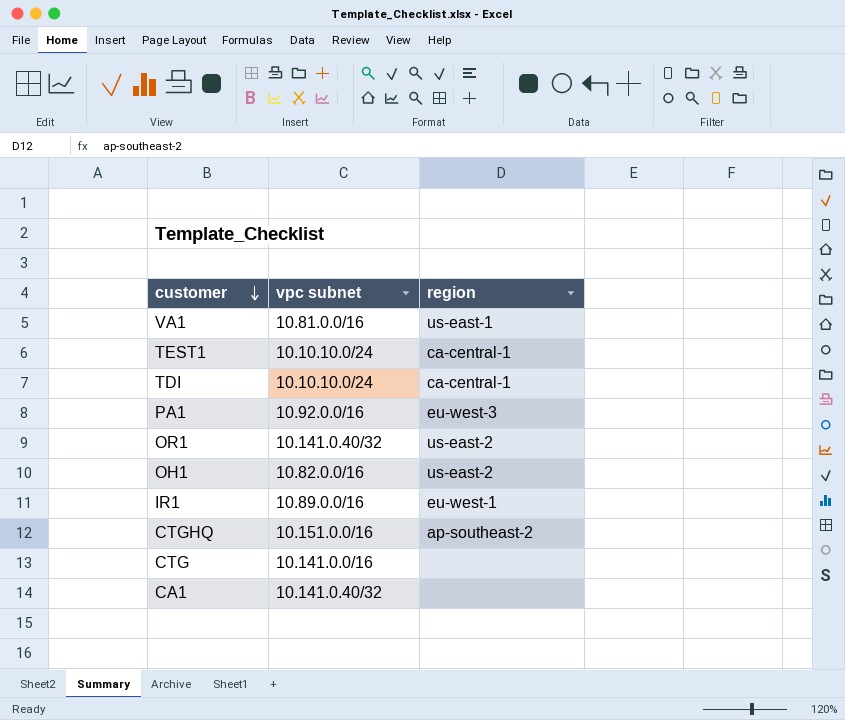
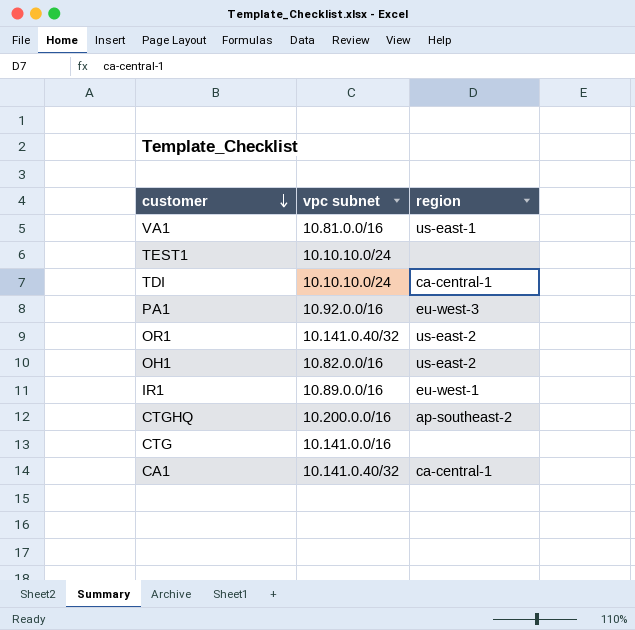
TEST1 | region: ca-central-1 -> none
CTGHQ | vpc subnet: 10.151.0.0/16 -> 10.200.0.0/16
CA1 | region: none -> ca-central-1

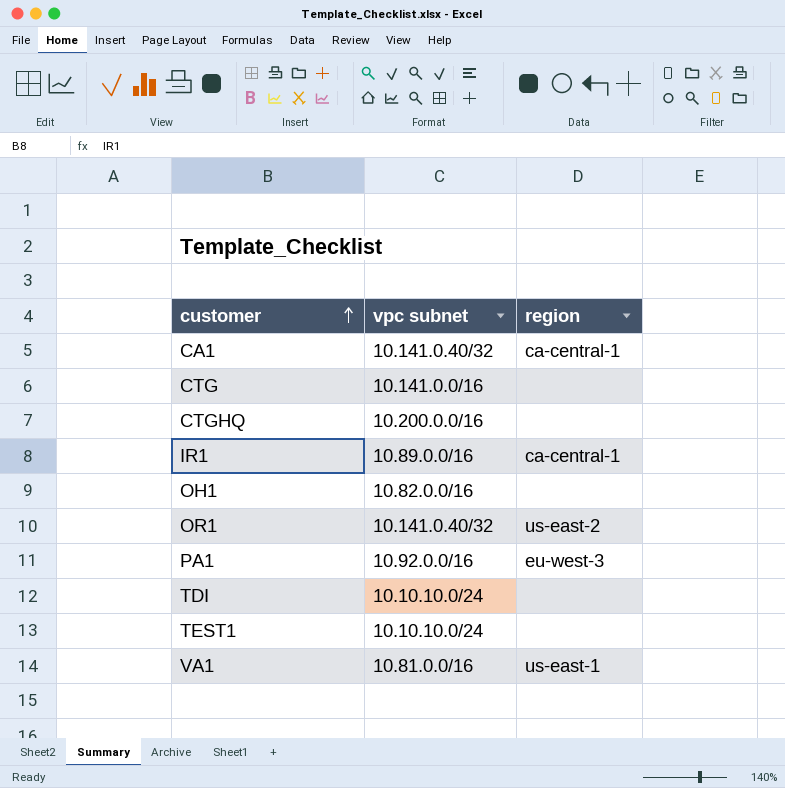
row order: customer descending -> customer ascending
CTGHQ | region: ap-southeast-2 -> none
IR1 | region: eu-west-1 -> ca-central-1
OH1 | region: us-east-2 -> none
TDI | region: ca-central-1 -> none

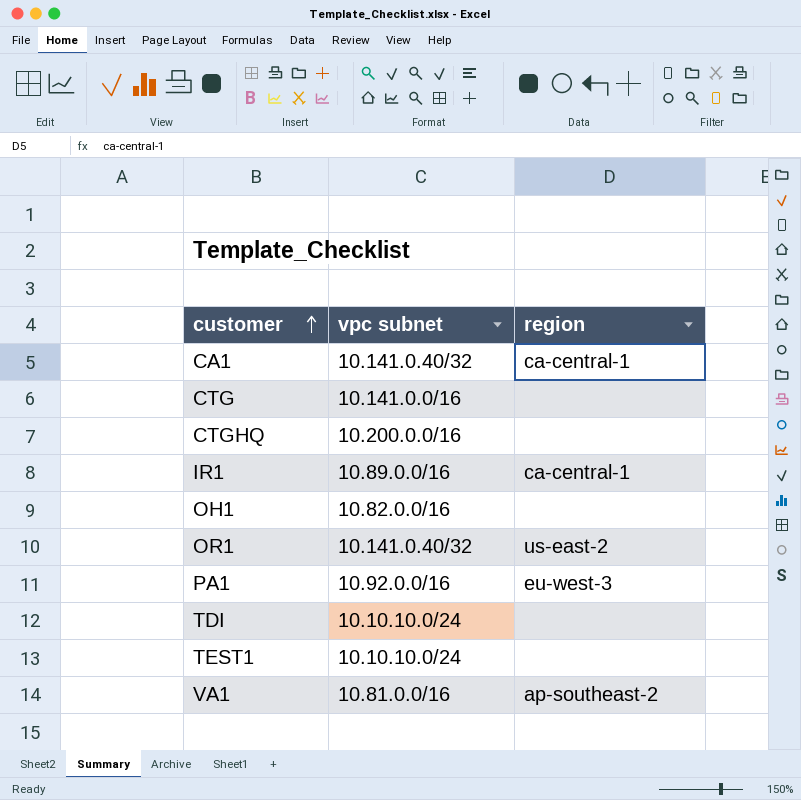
VA1 | region: us-east-1 -> ap-southeast-2

